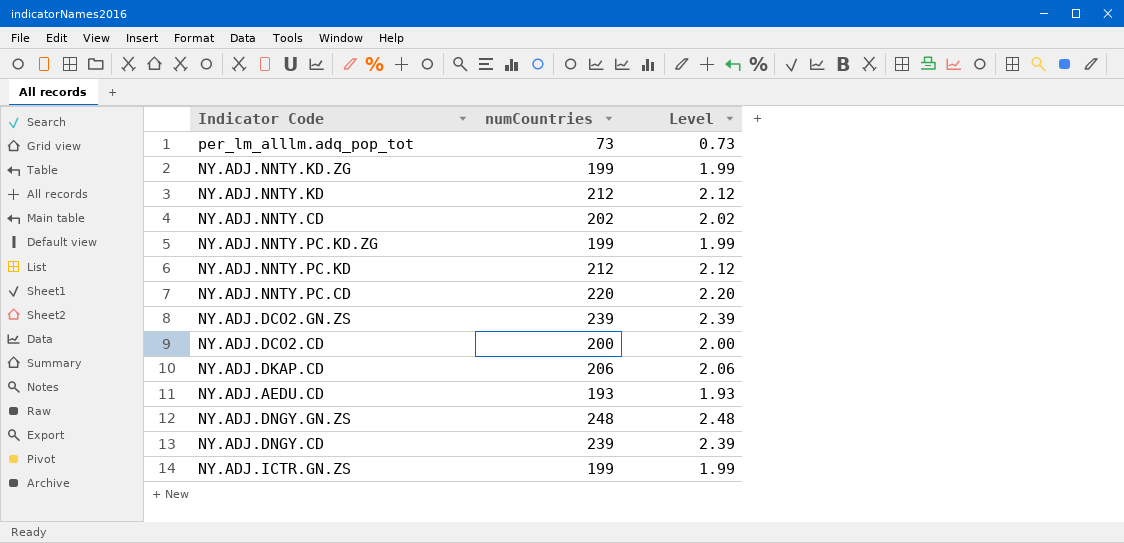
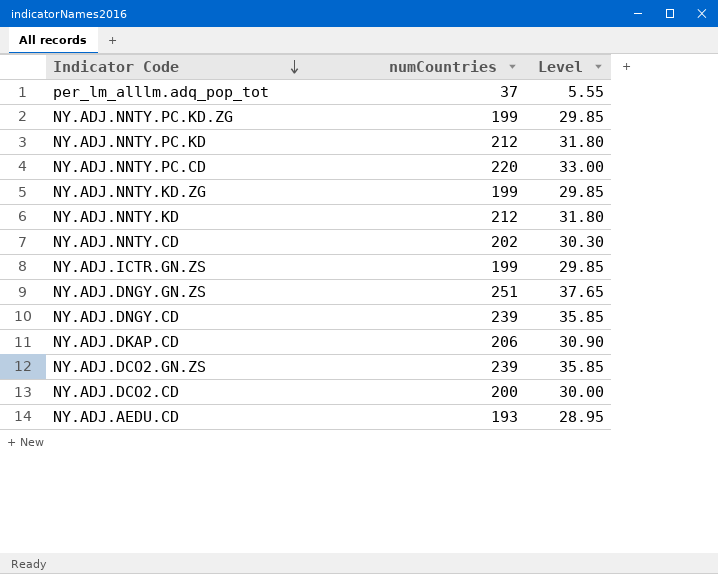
row order: none -> Indicator Code descending
column Level | formula: [numCountries] * 0.01 -> [numCountries] * 0.15
per_lm_alllm.adq_pop_tot | numCountries: 73 -> 37
NY.ADJ.DNGY.GN.ZS | numCountries: 248 -> 251

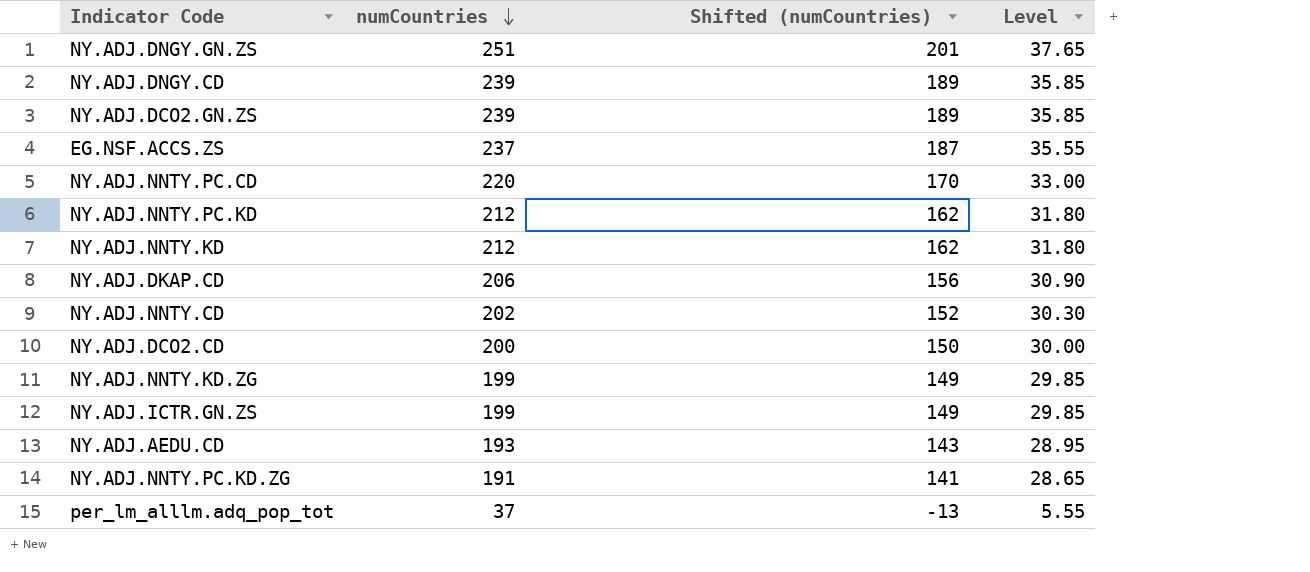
row order: Indicator Code descending -> numCountries descending
column Shifted (numCountries) | formula: none -> [numCountries] - 50
row EG.NSF.ACCS.ZS: none -> 237 | 187 | 35.55
NY.ADJ.NNTY.PC.KD.ZG | numCountries: 199 -> 191
NY.ADJ.NNTY.PC.KD.ZG | Level: 29.85 -> 28.65

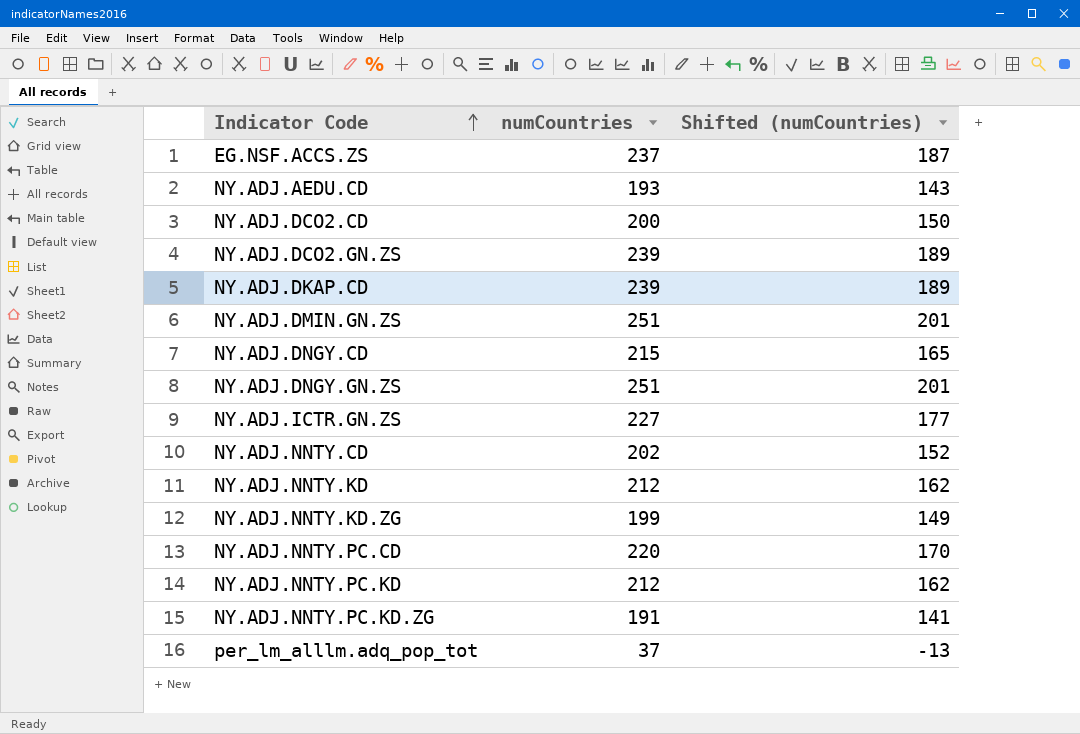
row order: numCountries descending -> Indicator Code ascending
column Level | formula: [numCountries] * 0.15 -> none
NY.ADJ.DKAP.CD | numCountries: 206 -> 239
NY.ADJ.DKAP.CD | Shifted (numCountries): 156 -> 189
row NY.ADJ.DMIN.GN.ZS: none -> 251 | 201
NY.ADJ.DNGY.CD | numCountries: 239 -> 215
NY.ADJ.DNGY.CD | Shifted (numCountries): 189 -> 165
NY.ADJ.ICTR.GN.ZS | numCountries: 199 -> 227
NY.ADJ.ICTR.GN.ZS | Shifted (numCountries): 149 -> 177

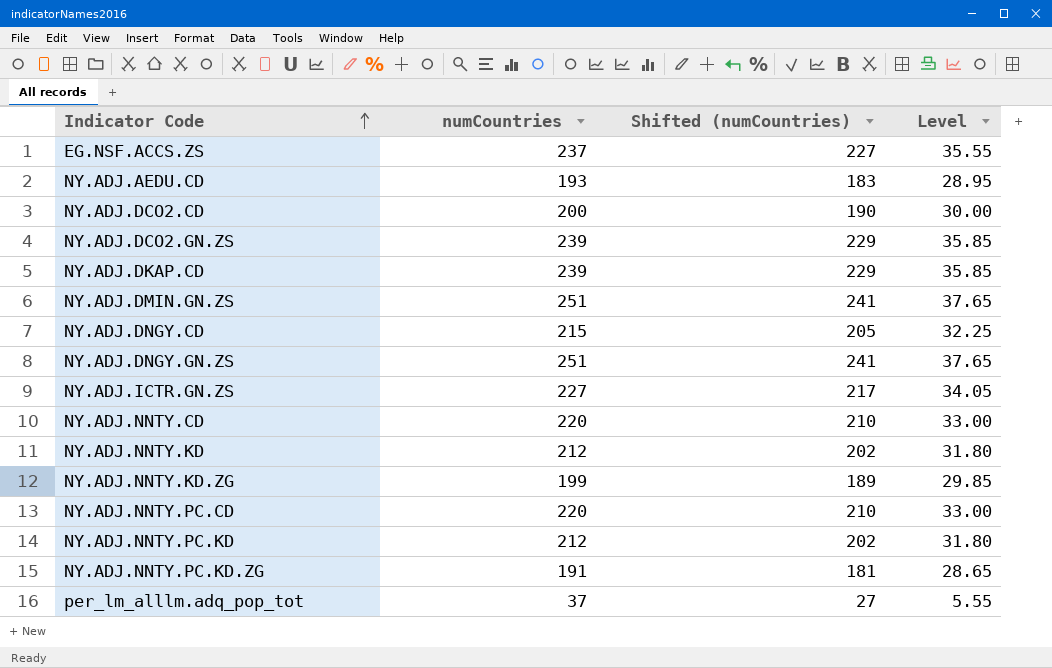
column Shifted (numCountries) | formula: [numCountries] - 50 -> [numCountries] - 10
column Level | formula: none -> [numCountries] * 0.15
NY.ADJ.NNTY.CD | numCountries: 202 -> 220

